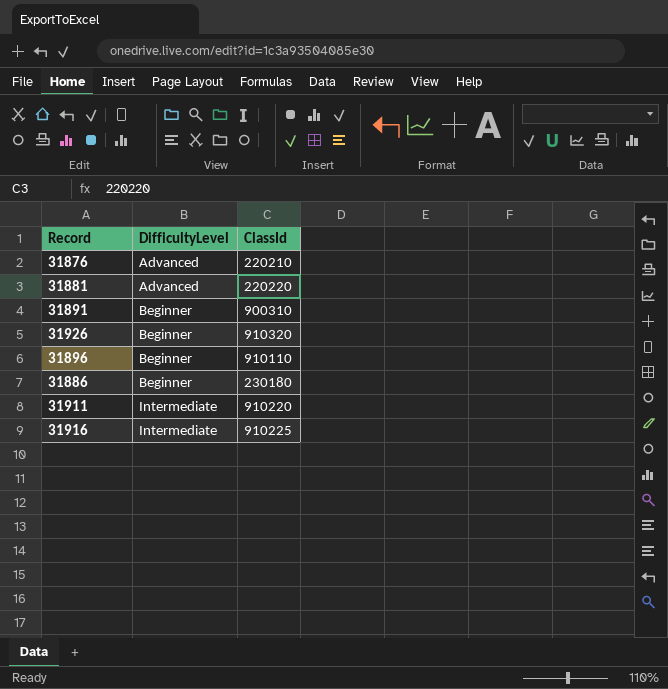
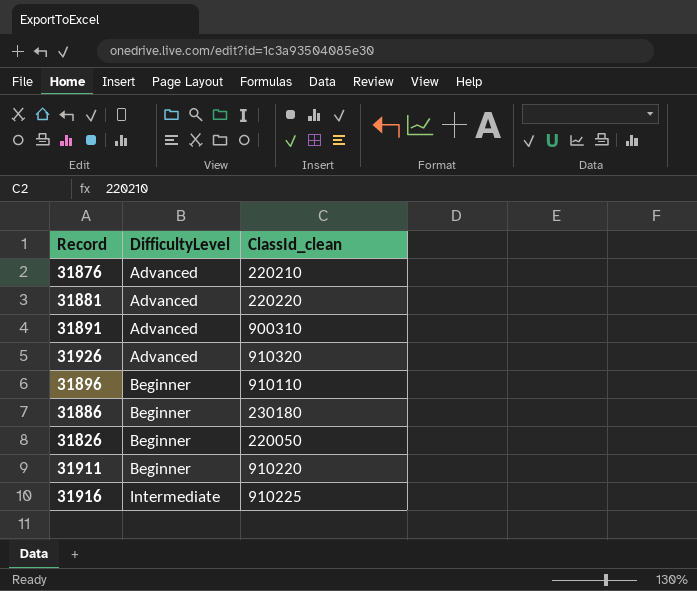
column name: ClassId -> ClassId_clean
31891 | DifficultyLevel: Beginner -> Advanced
31926 | DifficultyLevel: Beginner -> Advanced
row 31826: none -> Beginner | 220050
31911 | DifficultyLevel: Intermediate -> Beginner

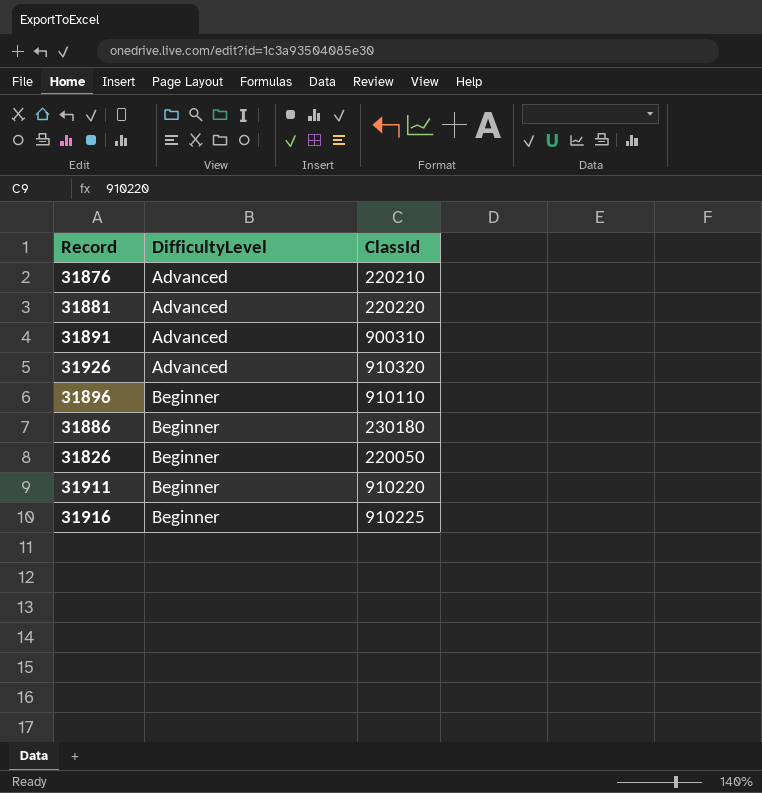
column name: ClassId_clean -> ClassId
31916 | DifficultyLevel: Intermediate -> Beginner

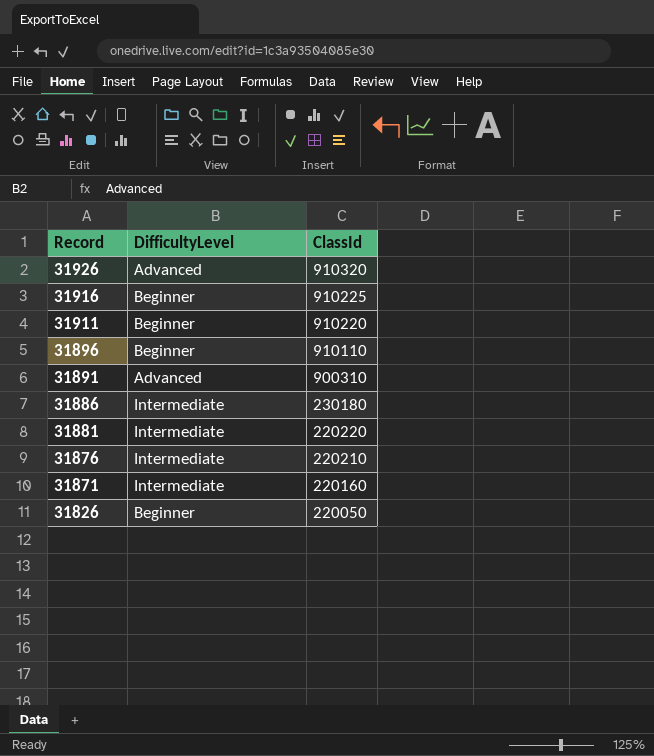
row order: DifficultyLevel ascending -> Record descending
31886 | DifficultyLevel: Beginner -> Intermediate
31881 | DifficultyLevel: Advanced -> Intermediate
31876 | DifficultyLevel: Advanced -> Intermediate
row 31871: none -> Intermediate | 220160

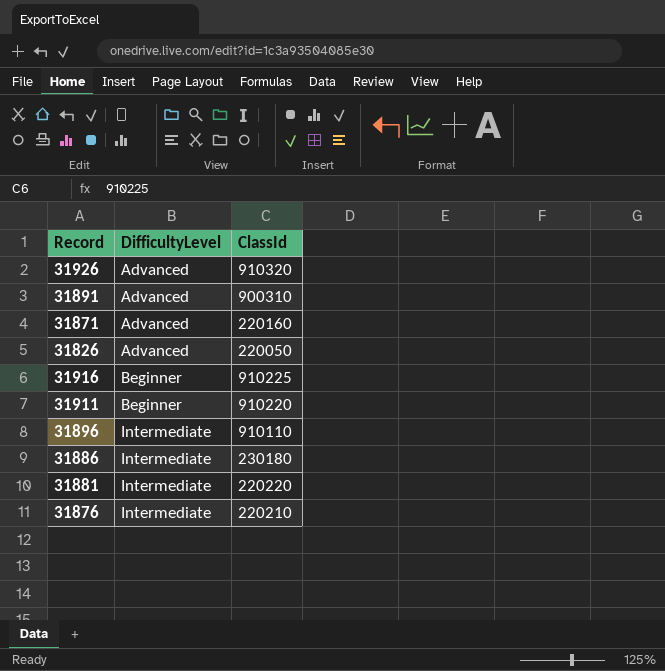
row order: Record descending -> DifficultyLevel ascending
31871 | DifficultyLevel: Intermediate -> Advanced
31826 | DifficultyLevel: Beginner -> Advanced
31896 | DifficultyLevel: Beginner -> Intermediate

